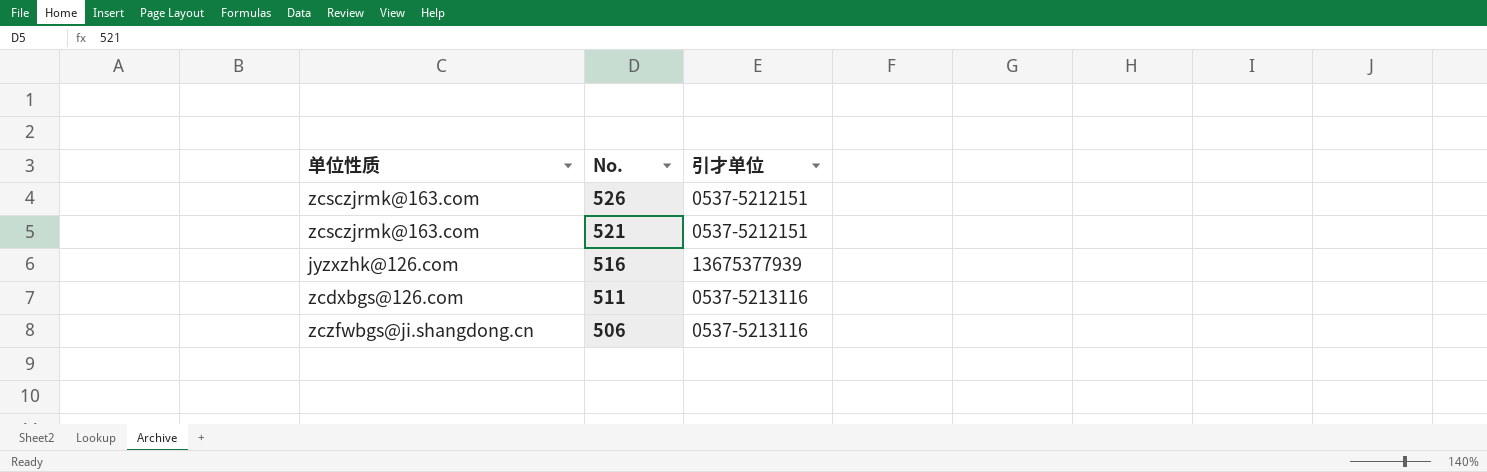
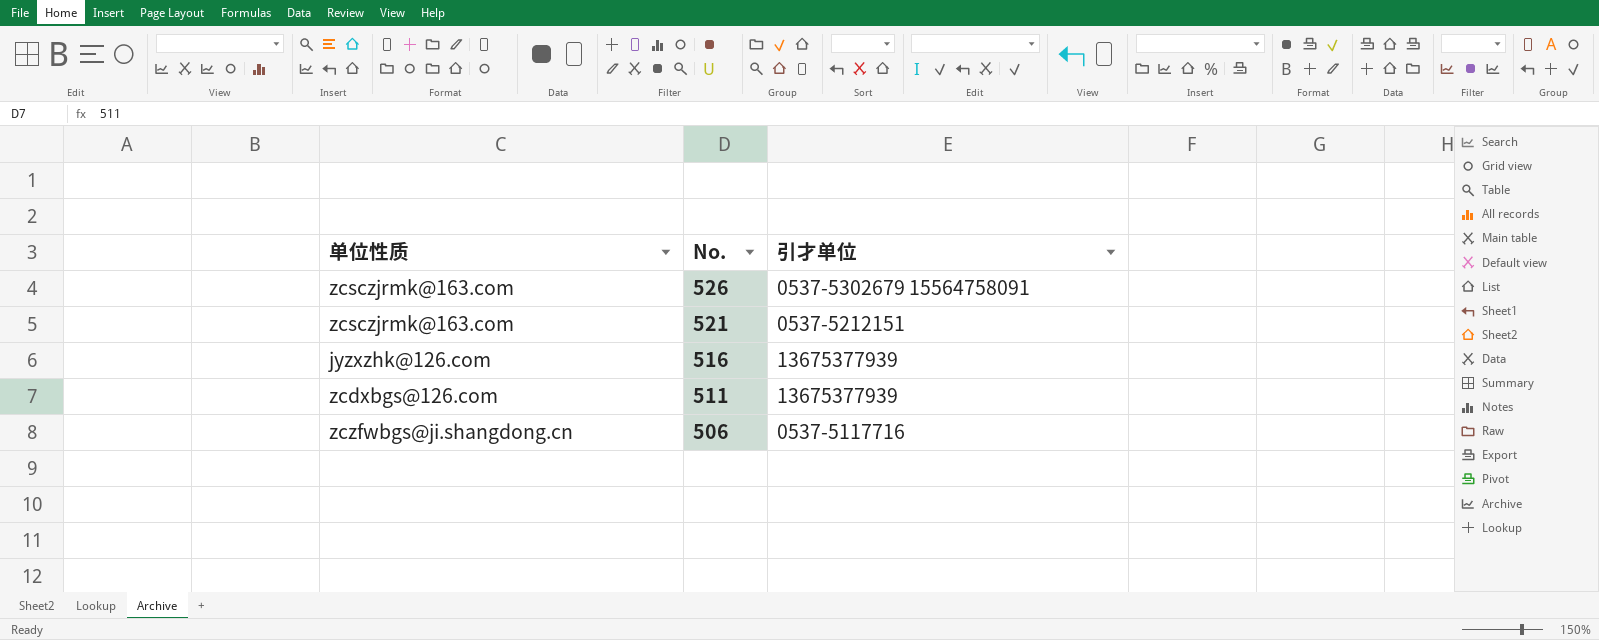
526 | 引才单位: 0537-5212151 -> 0537-5302679 15564758091
511 | 引才单位: 0537-5213116 -> 13675377939
506 | 引才单位: 0537-5213116 -> 0537-5117716

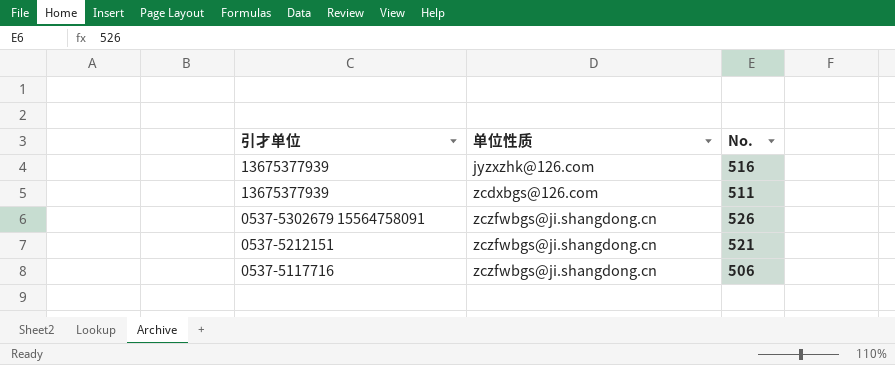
row order: No. descending -> 引才单位 descending
column 引才单位 | position: 3 -> 1
526 | 单位性质: zcsczjrmk@163.com -> zczfwbgs@ji.shangdong.cn
521 | 单位性质: zcsczjrmk@163.com -> zczfwbgs@ji.shangdong.cn

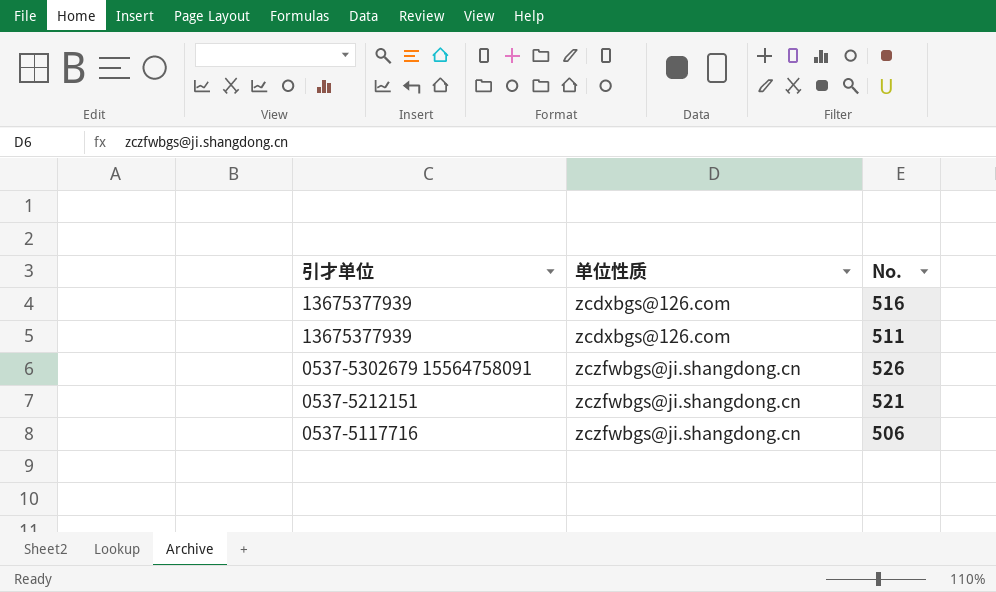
516 | 单位性质: jyzxzhk@126.com -> zcdxbgs@126.com

